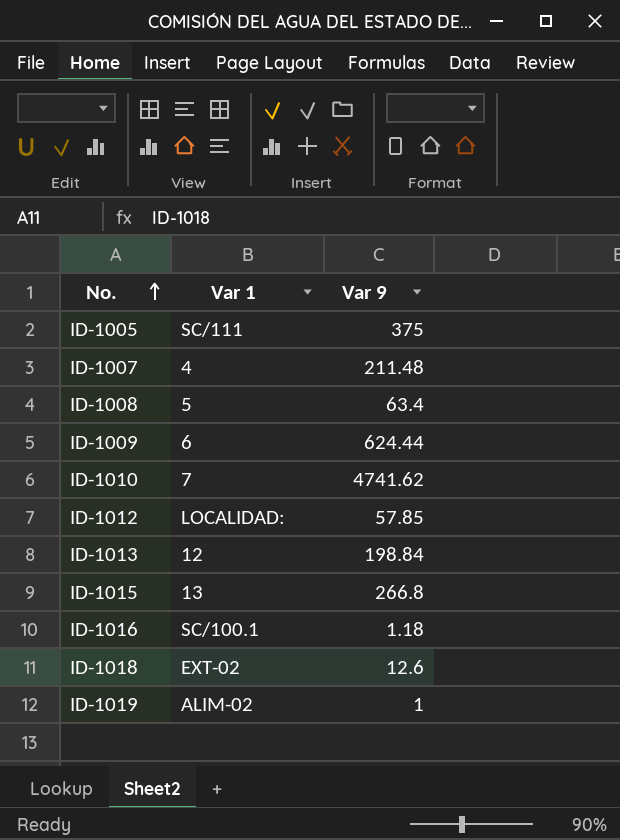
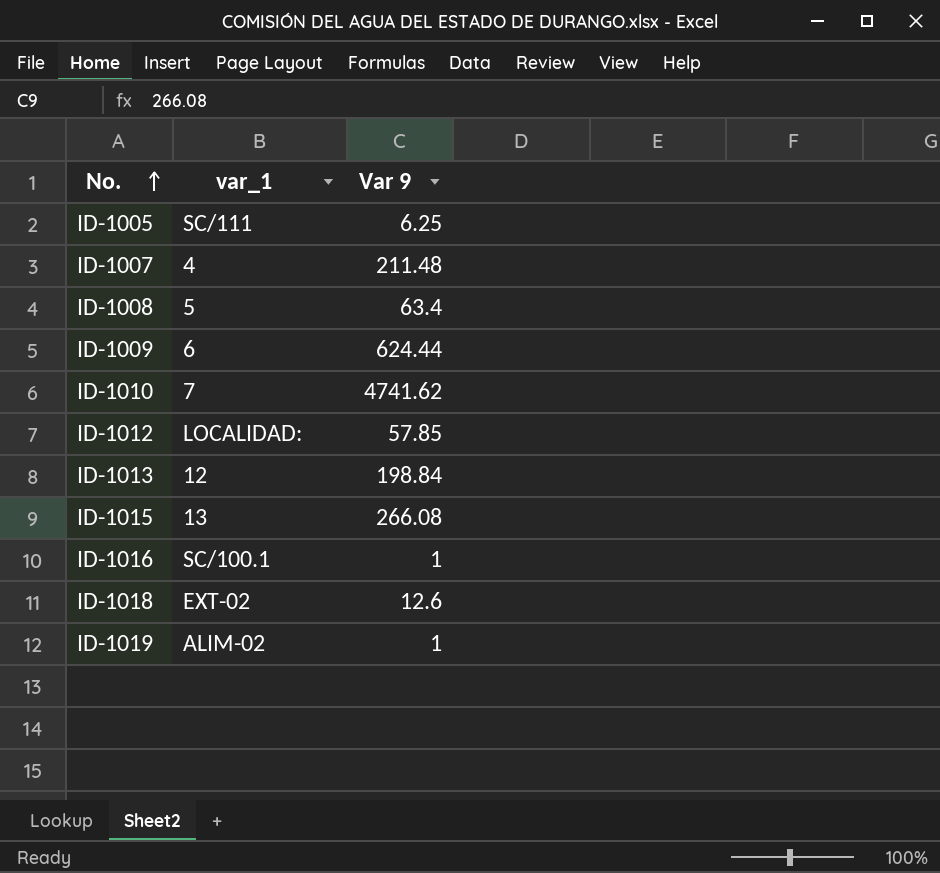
column name: Var 1 -> var_1
ID-1005 | Var 9: 375 -> 6.25
ID-1015 | Var 9: 266.8 -> 266.08
ID-1016 | Var 9: 1.18 -> 1

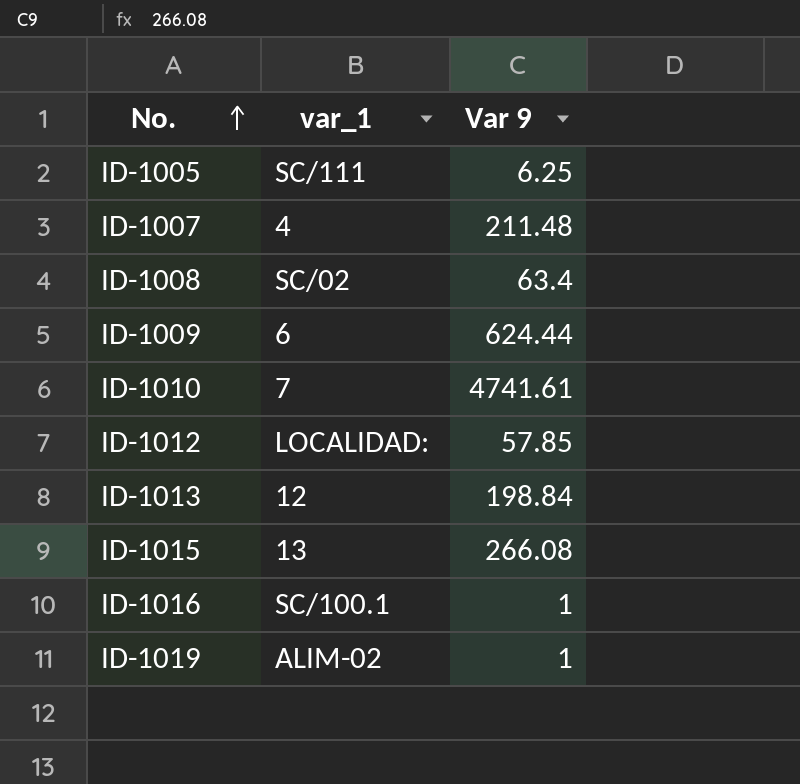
row ID-1018: EXT-02 | 12.6 -> none
ID-1008 | var_1: 5 -> SC/02
ID-1010 | Var 9: 4741.62 -> 4741.61

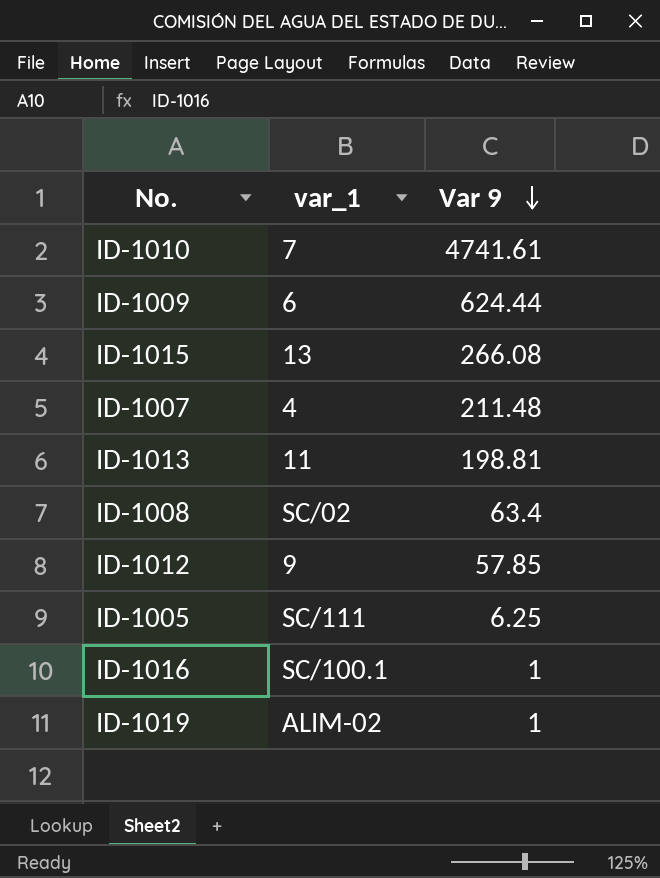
row order: No. ascending -> Var 9 descending
ID-1013 | var_1: 12 -> 11
ID-1013 | Var 9: 198.84 -> 198.81
ID-1012 | var_1: LOCALIDAD: -> 9

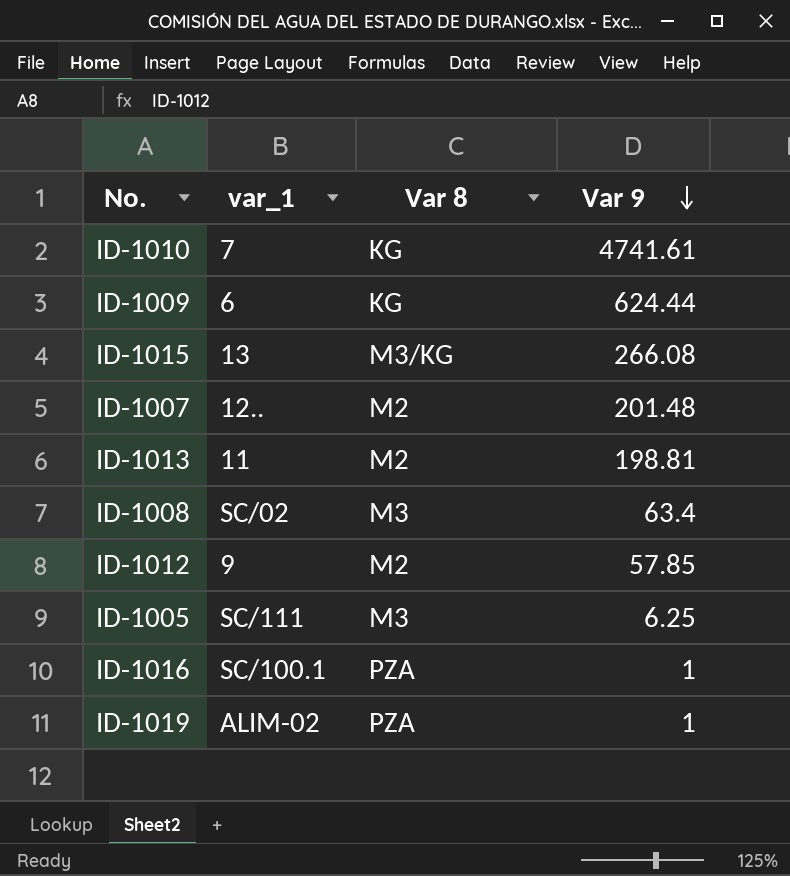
column Var 8 | position: none -> 3
ID-1007 | var_1: 4 -> 12..
ID-1007 | Var 9: 211.48 -> 201.48

